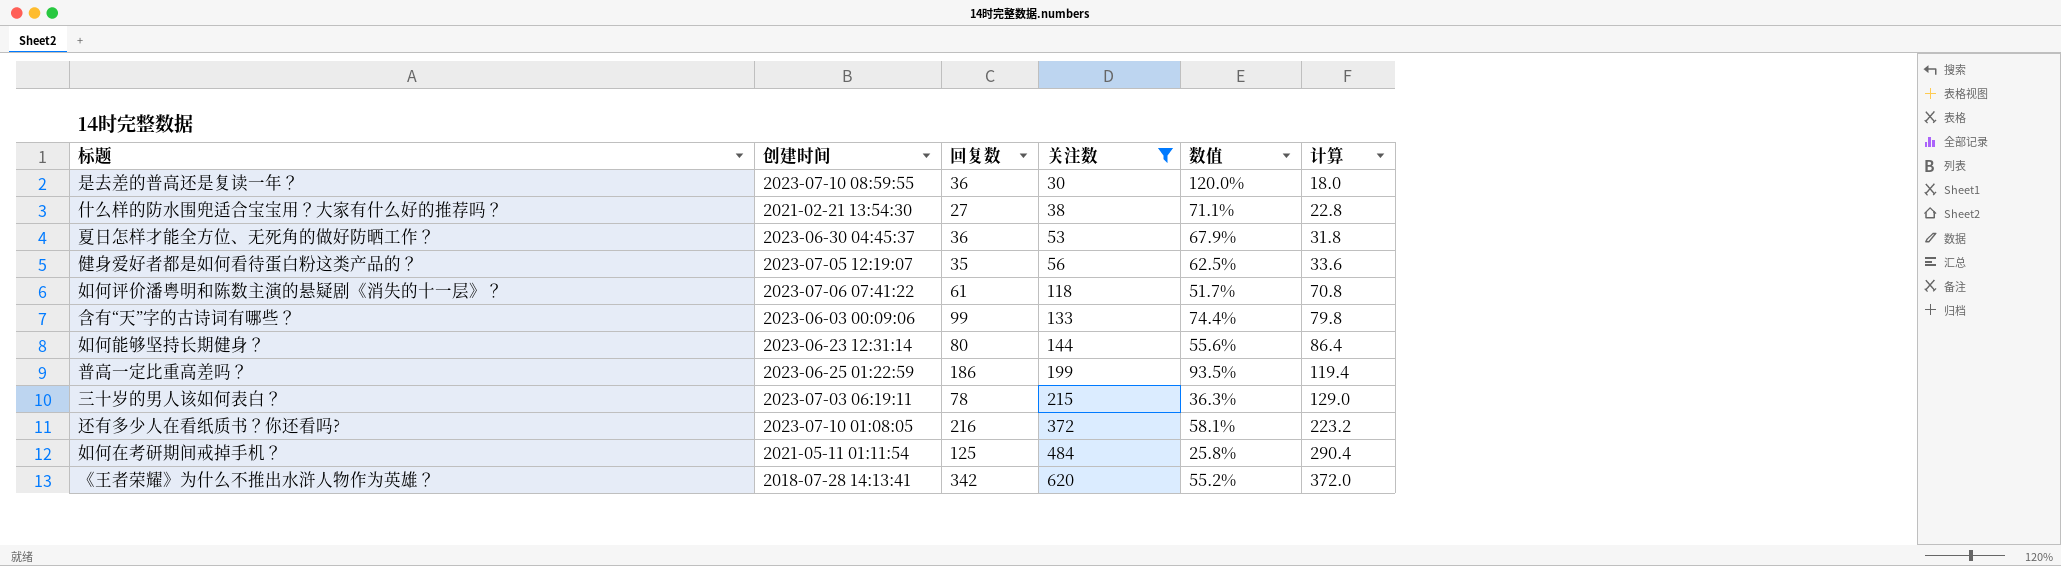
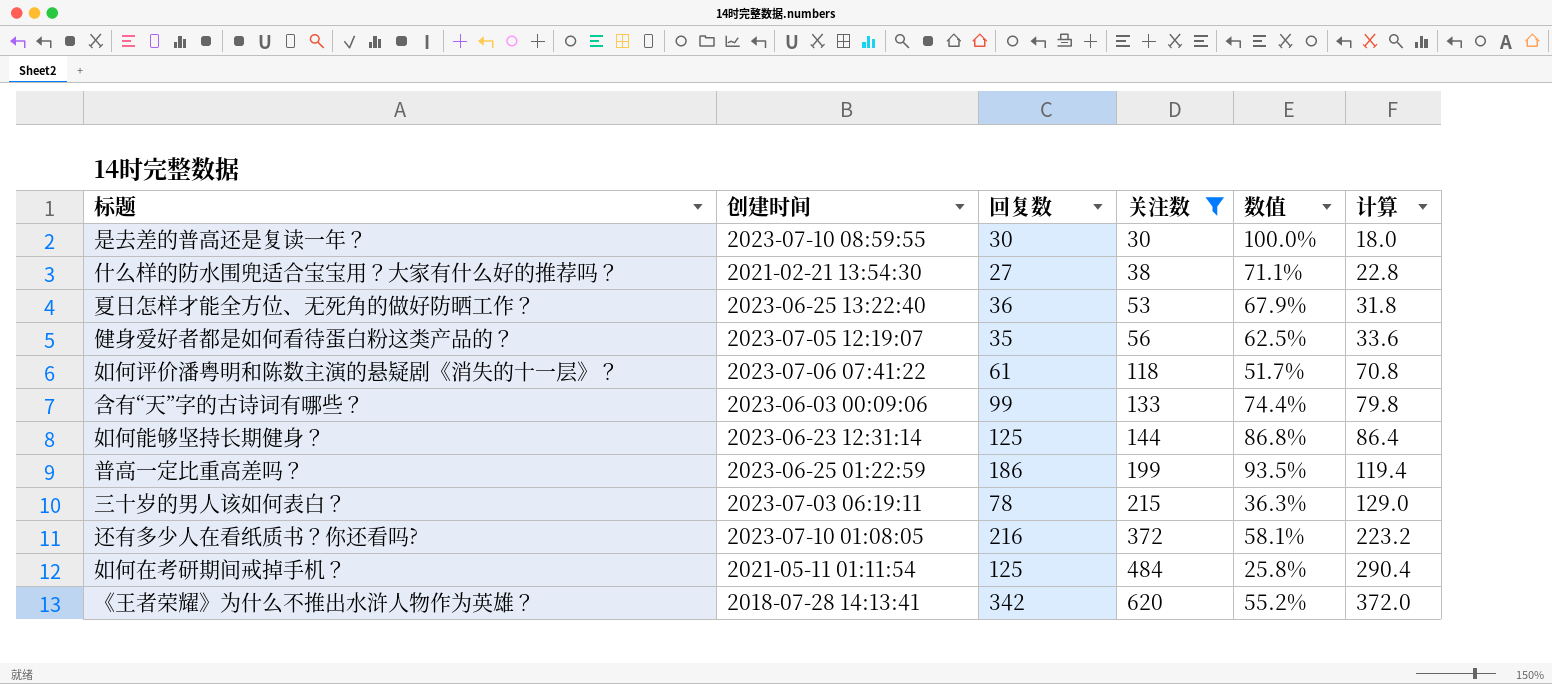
是去差的普高还是复读一年？ | 回复数: 36 -> 30
是去差的普高还是复读一年？ | 数值: 120.0% -> 100.0%
夏日怎样才能全方位、无死角的做好防晒工作？ | 创建时间: 2023-06-30 04:45:37 -> 2023-06-25 13:22:40
如何能够坚持长期健身？ | 回复数: 80 -> 125
如何能够坚持长期健身？ | 数值: 55.6% -> 86.8%

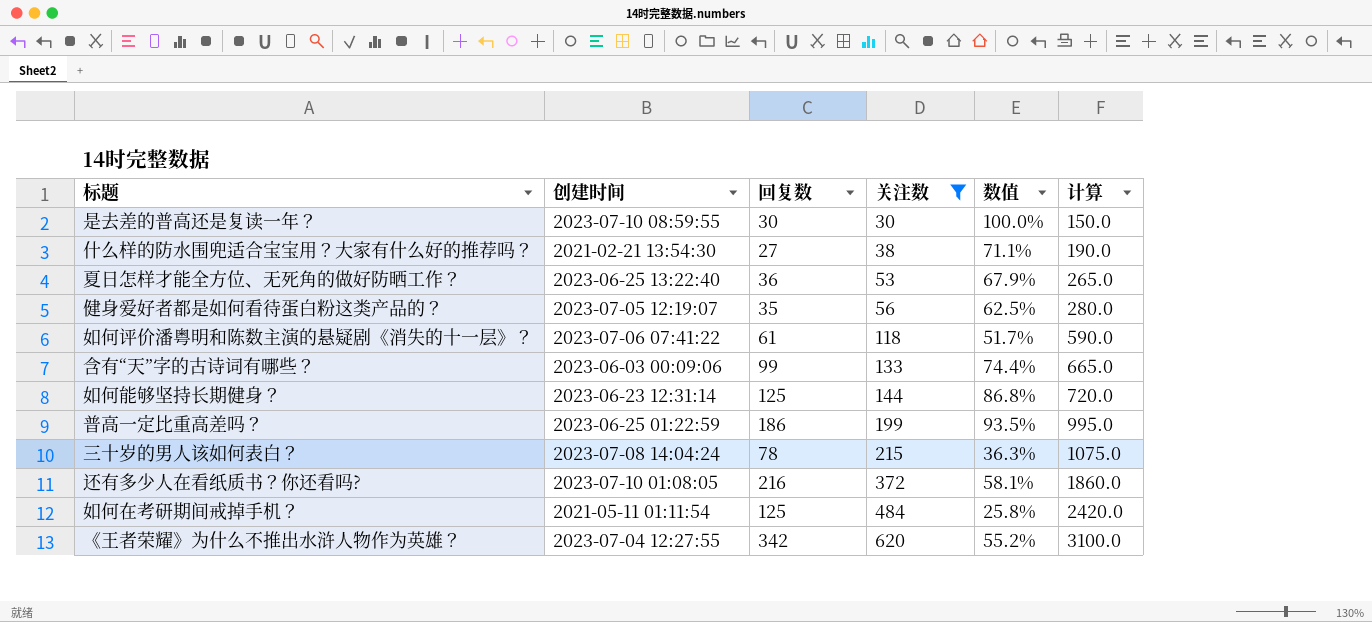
column 计算 | formula: [关注数] * 0.6 -> [关注数] * 5
三十岁的男人该如何表白？ | 创建时间: 2023-07-03 06:19:11 -> 2023-07-08 14:04:24
《王者荣耀》为什么不推出水浒人物作为英雄？ | 创建时间: 2018-07-28 14:13:41 -> 2023-07-04 12:27:55

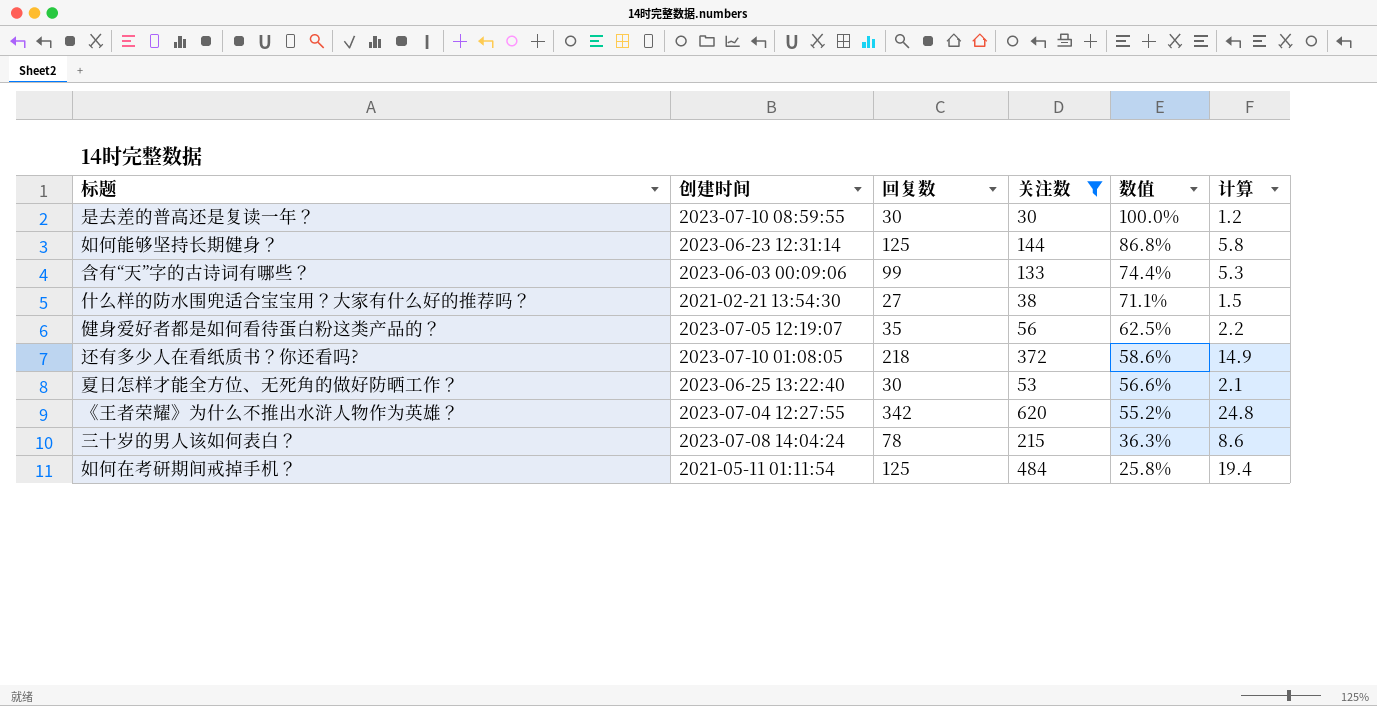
row order: 关注数 ascending -> 数值 descending
column 计算 | formula: [关注数] * 5 -> [关注数] * 0.04
row 如何评价潘粤明和陈数主演的悬疑剧《消失的十一层》？: 2023-07-06 07:41:22 | 61 | 118 | 51.7% | 590.0 -> none
row 普高一定比重高差吗？: 2023-06-25 01:22:59 | 186 | 199 | 93.5% | 995.0 -> none
还有多少人在看纸质书？你还看吗? | 回复数: 216 -> 218
还有多少人在看纸质书？你还看吗? | 数值: 58.1% -> 58.6%
夏日怎样才能全方位、无死角的做好防晒工作？ | 回复数: 36 -> 30
夏日怎样才能全方位、无死角的做好防晒工作？ | 数值: 67.9% -> 56.6%

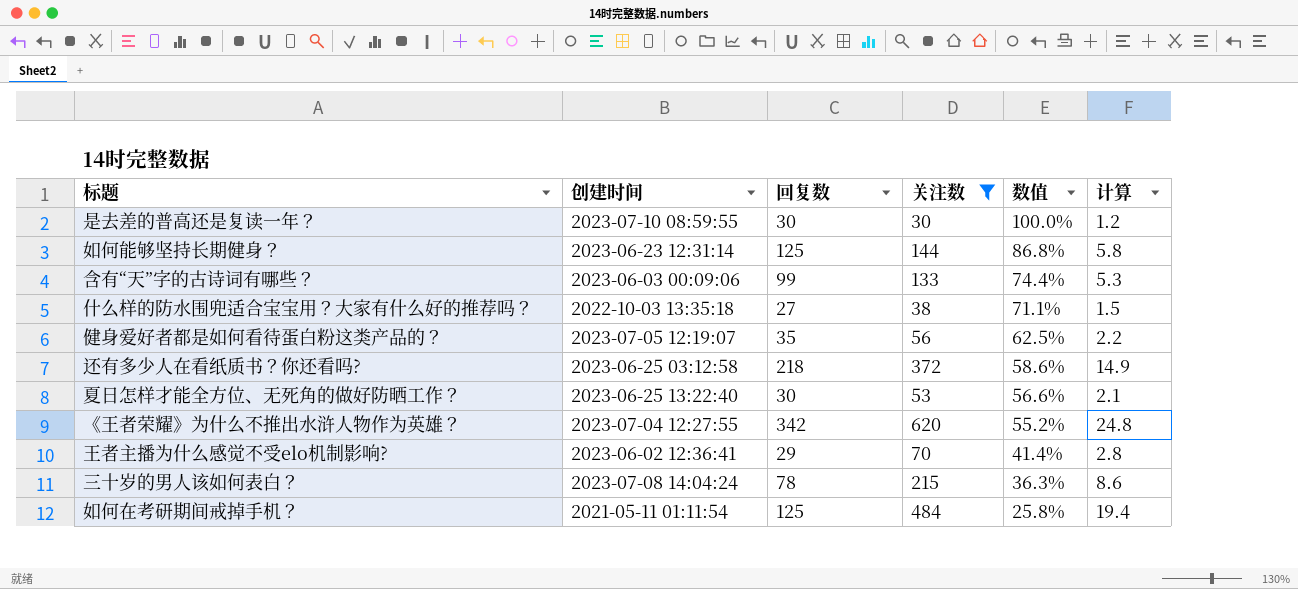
什么样的防水围兜适合宝宝用？大家有什么好的推荐吗？ | 创建时间: 2021-02-21 13:54:30 -> 2022-10-03 13:35:18
还有多少人在看纸质书？你还看吗? | 创建时间: 2023-07-10 01:08:05 -> 2023-06-25 03:12:58
row 王者主播为什么感觉不受elo机制影响?: none -> 2023-06-02 12:36:41 | 29 | 70 | 41.4% | 2.8

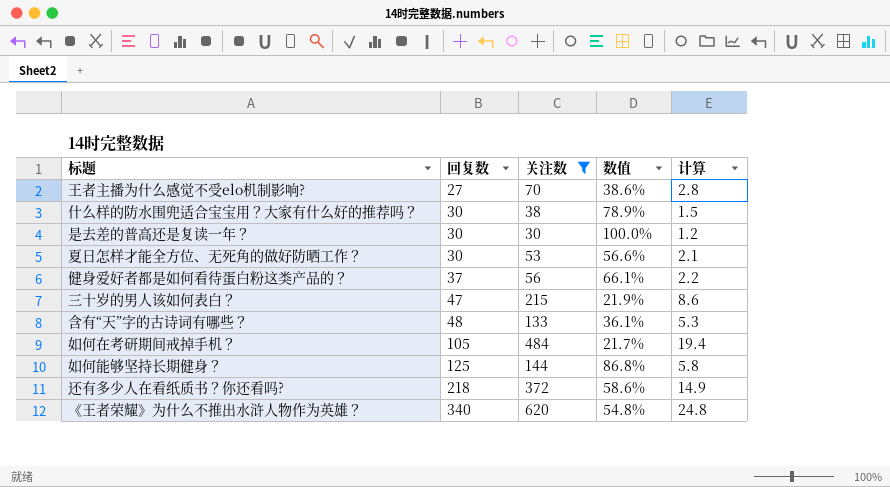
row order: 数值 descending -> 回复数 ascending
column 创建时间 | position: 2 -> none
王者主播为什么感觉不受elo机制影响? | 回复数: 29 -> 27
王者主播为什么感觉不受elo机制影响? | 数值: 41.4% -> 38.6%
什么样的防水围兜适合宝宝用？大家有什么好的推荐吗？ | 回复数: 27 -> 30
什么样的防水围兜适合宝宝用？大家有什么好的推荐吗？ | 数值: 71.1% -> 78.9%
健身爱好者都是如何看待蛋白粉这类产品的？ | 回复数: 35 -> 37
健身爱好者都是如何看待蛋白粉这类产品的？ | 数值: 62.5% -> 66.1%
三十岁的男人该如何表白？ | 回复数: 78 -> 47
三十岁的男人该如何表白？ | 数值: 36.3% -> 21.9%
含有“天”字的古诗词有哪些？ | 回复数: 99 -> 48
含有“天”字的古诗词有哪些？ | 数值: 74.4% -> 36.1%
如何在考研期间戒掉手机？ | 回复数: 125 -> 105
如何在考研期间戒掉手机？ | 数值: 25.8% -> 21.7%
《王者荣耀》为什么不推出水浒人物作为英雄？ | 回复数: 342 -> 340
《王者荣耀》为什么不推出水浒人物作为英雄？ | 数值: 55.2% -> 54.8%

